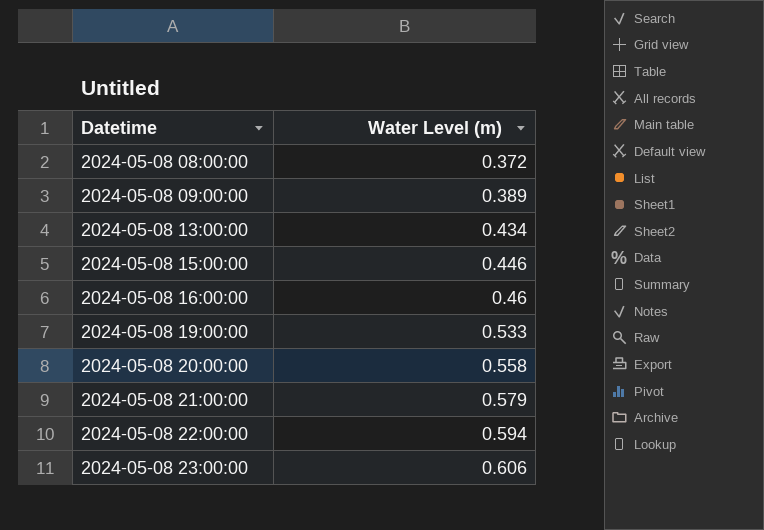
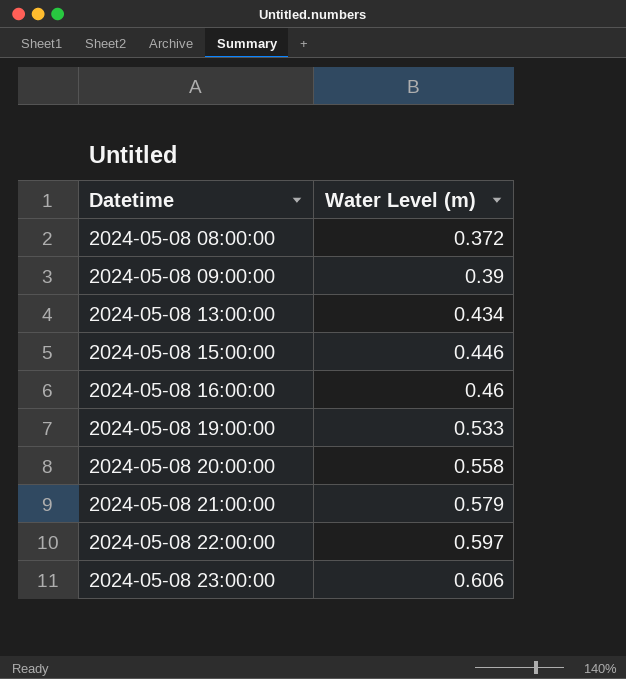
2024-05-08 09:00:00 | Water Level (m): 0.389 -> 0.39
2024-05-08 22:00:00 | Water Level (m): 0.594 -> 0.597

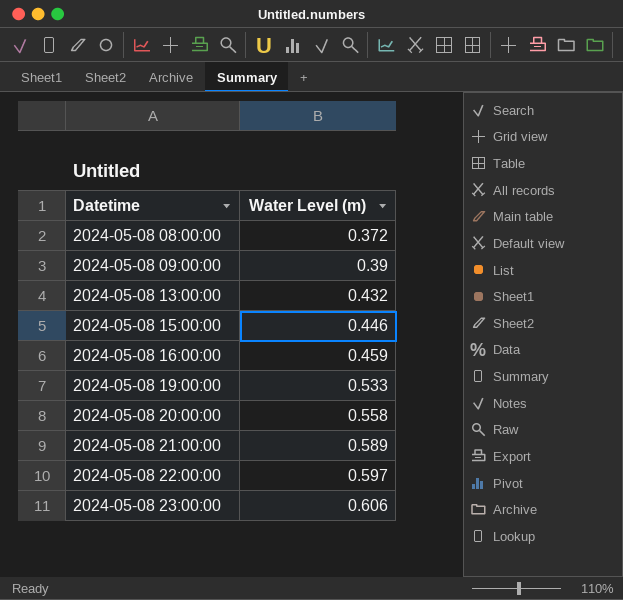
2024-05-08 13:00:00 | Water Level (m): 0.434 -> 0.432
2024-05-08 16:00:00 | Water Level (m): 0.46 -> 0.459
2024-05-08 21:00:00 | Water Level (m): 0.579 -> 0.589

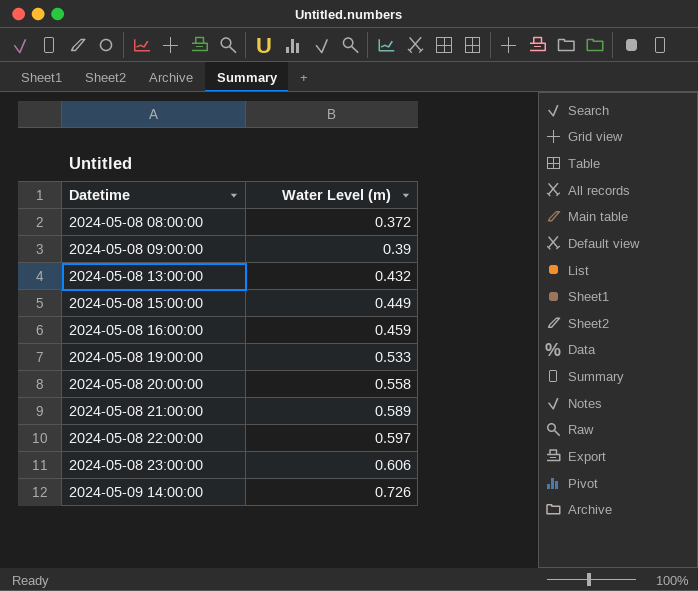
2024-05-08 15:00:00 | Water Level (m): 0.446 -> 0.449
row 2024-05-09 14:00:00: none -> 0.726

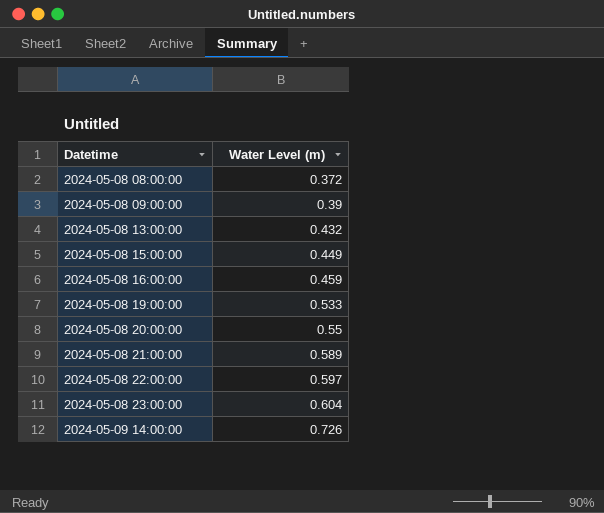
2024-05-08 20:00:00 | Water Level (m): 0.558 -> 0.55
2024-05-08 23:00:00 | Water Level (m): 0.606 -> 0.604

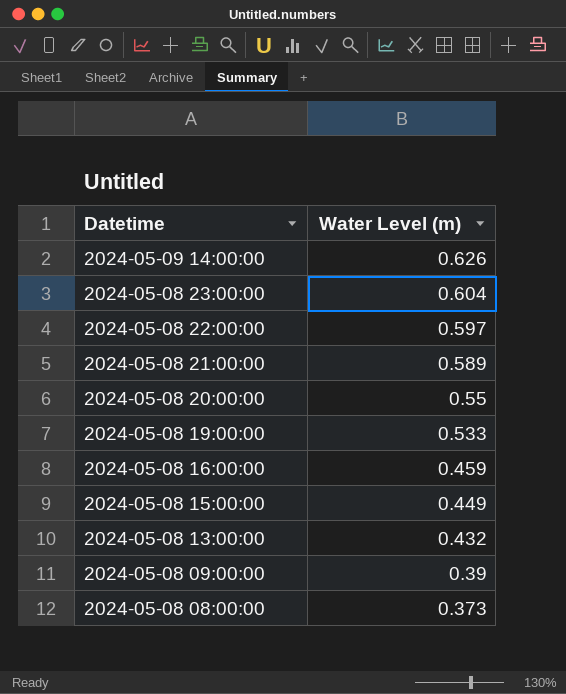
row order: Datetime ascending -> Datetime descending
2024-05-09 14:00:00 | Water Level (m): 0.726 -> 0.626
2024-05-08 08:00:00 | Water Level (m): 0.372 -> 0.373

